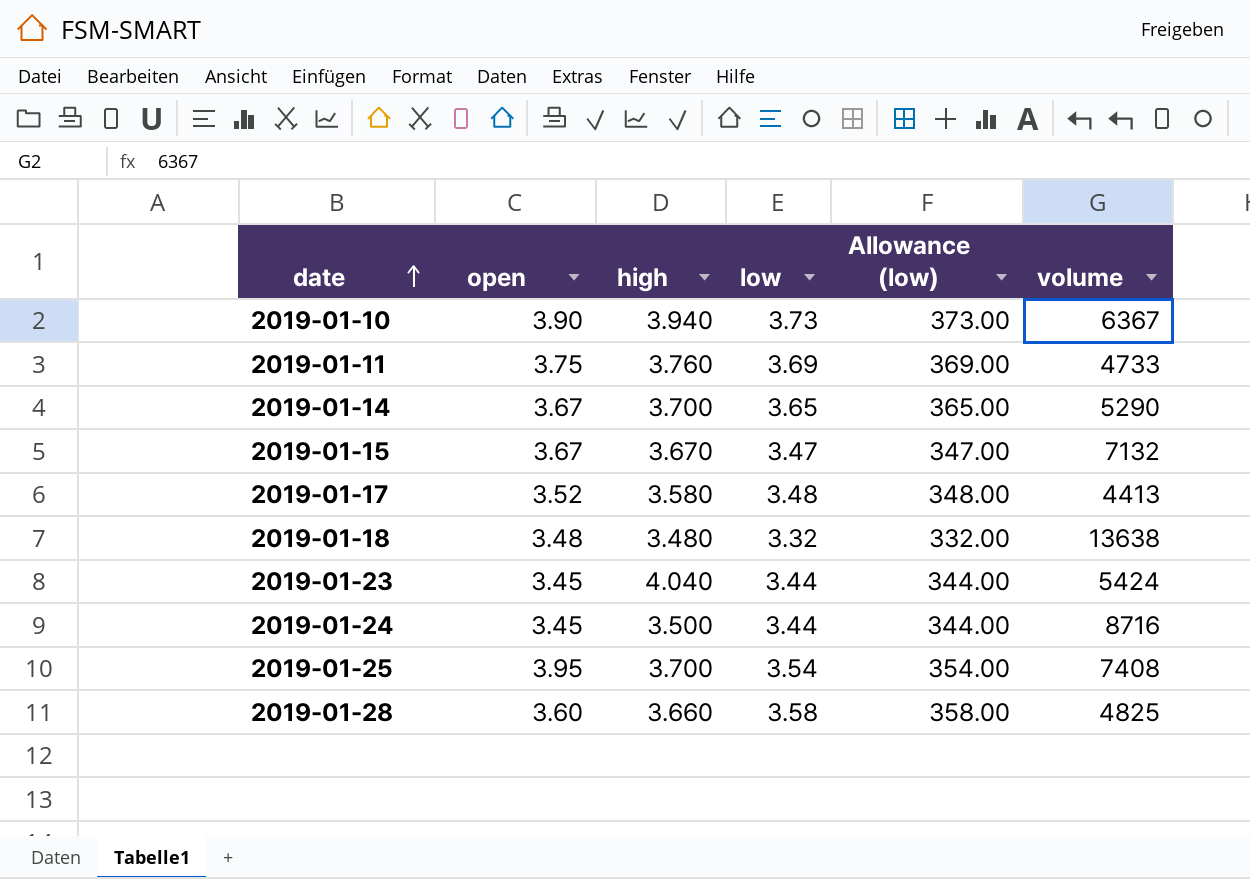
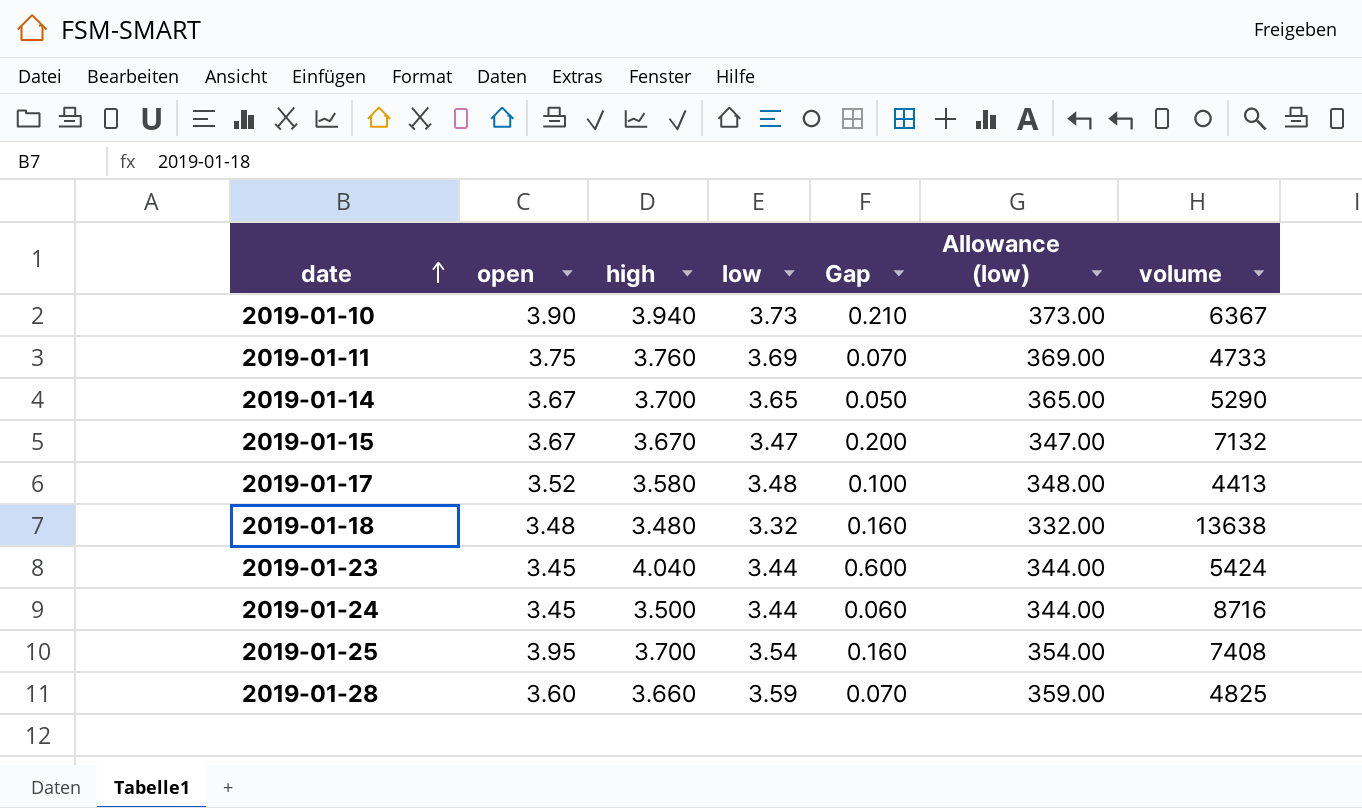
column Gap | formula: none -> [high] - [low]
2019-01-28 | low: 3.58 -> 3.59
2019-01-28 | Allowance (low): 358.00 -> 359.00

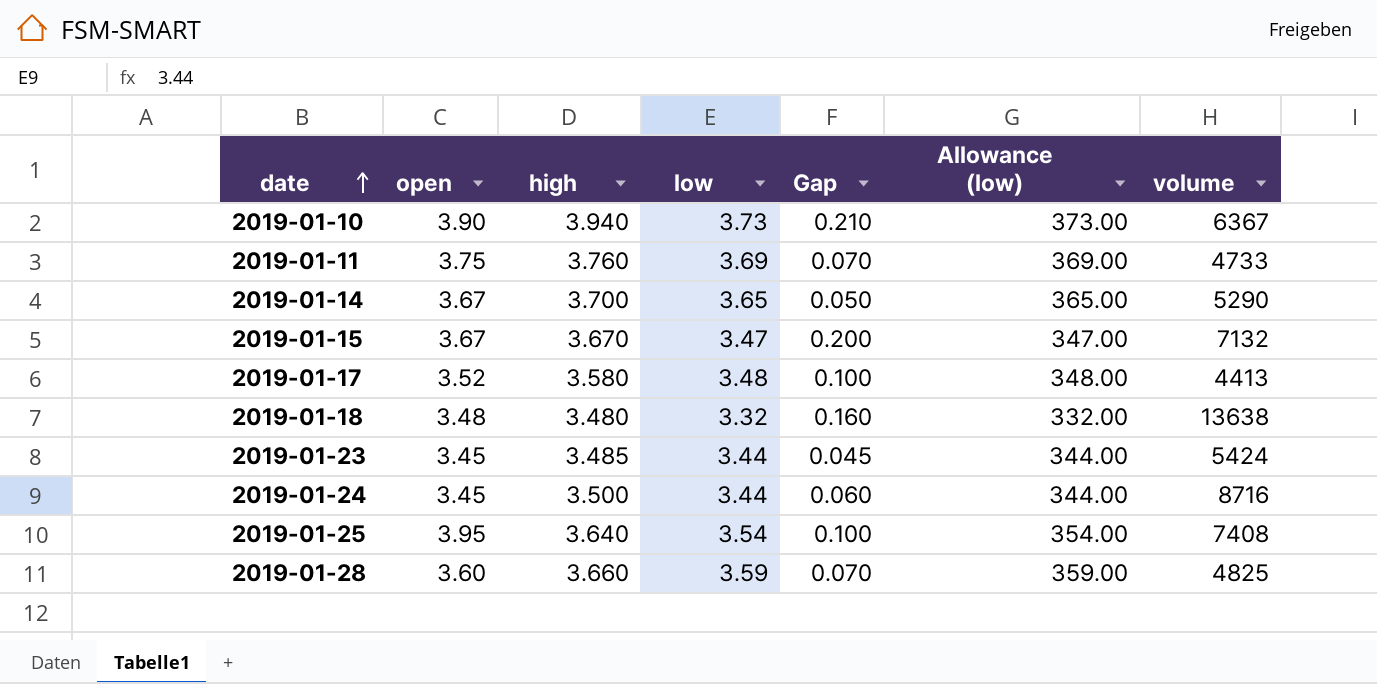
2019-01-23 | high: 4.040 -> 3.485
2019-01-23 | Gap: 0.600 -> 0.045
2019-01-25 | high: 3.700 -> 3.640
2019-01-25 | Gap: 0.160 -> 0.100

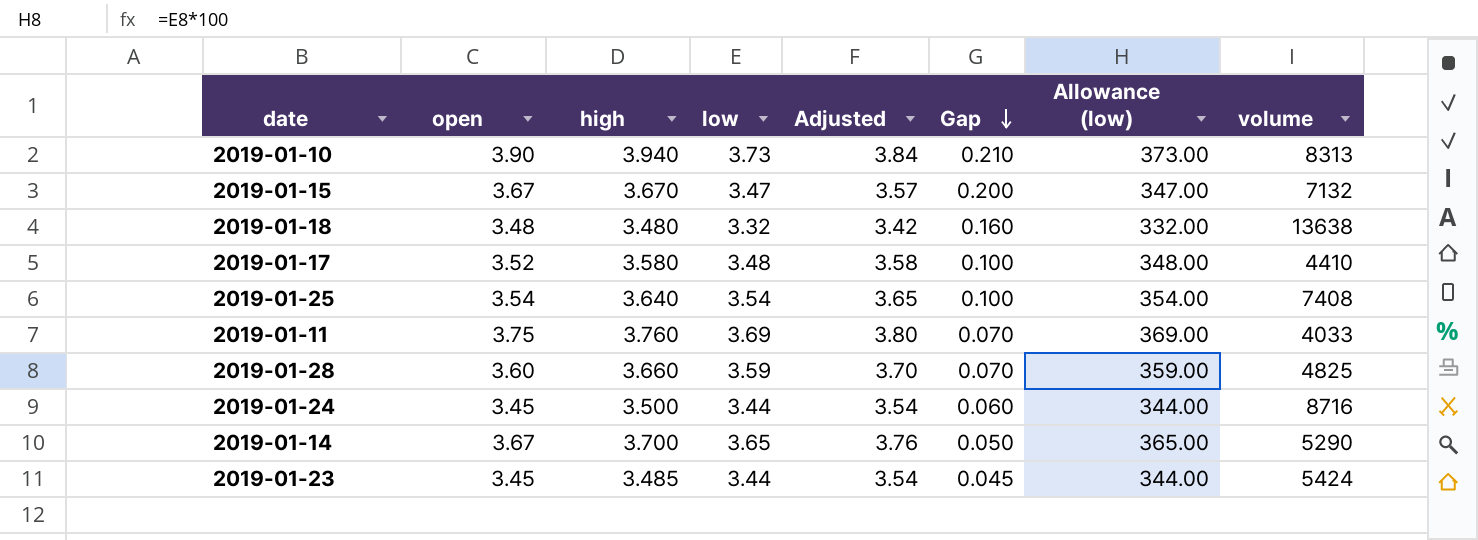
row order: date ascending -> Gap descending
column Adjusted | formula: none -> [low] * 1.03
2019-01-10 | volume: 6367 -> 8313
2019-01-17 | volume: 4413 -> 4410
2019-01-25 | open: 3.95 -> 3.54
2019-01-11 | volume: 4733 -> 4033

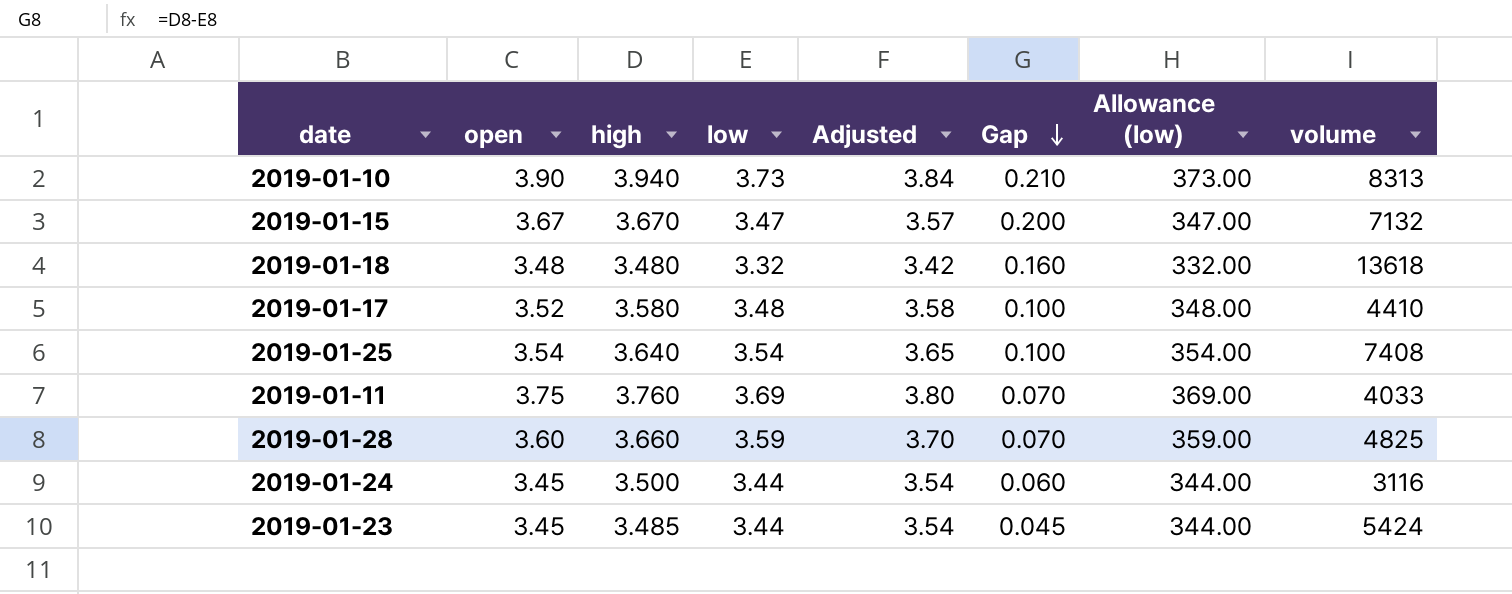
row 2019-01-14: 3.67 | 3.700 | 3.65 | 3.76 | 0.050 | 365.00 | 5290 -> none
2019-01-18 | volume: 13638 -> 13618
2019-01-24 | volume: 8716 -> 3116

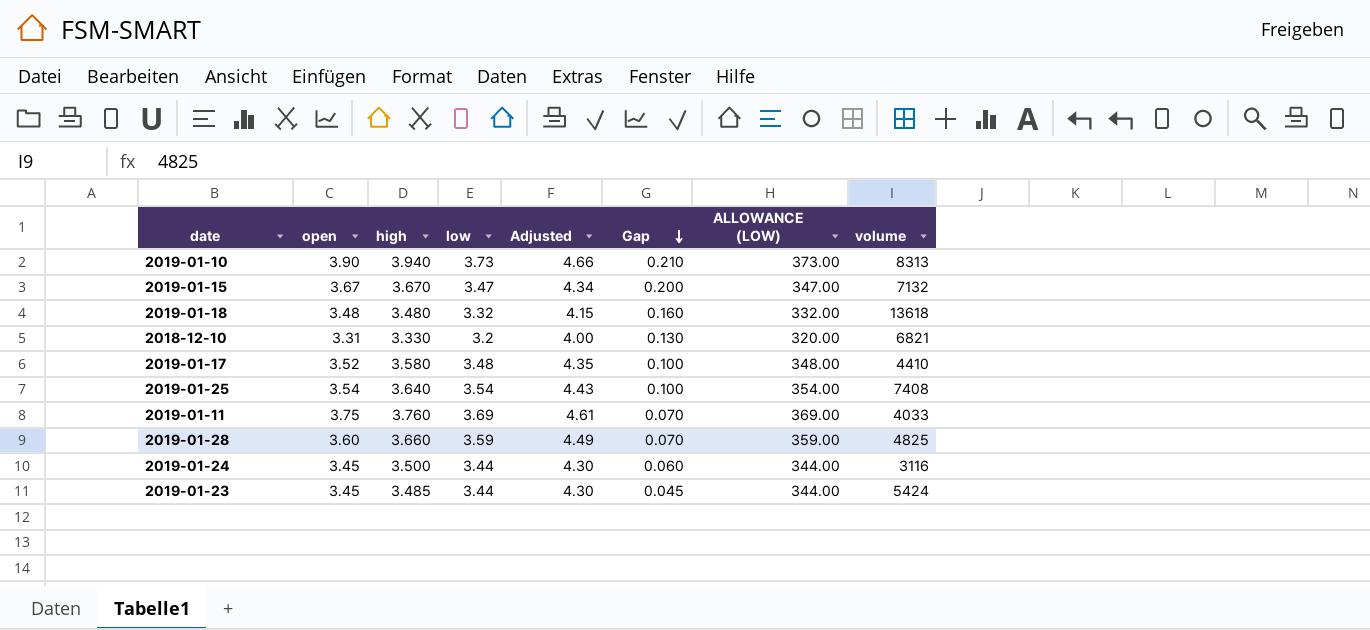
column Adjusted | formula: [low] * 1.03 -> [low] * 1.25
column name: Allowance (low) -> ALLOWANCE (LOW)
row 2018-12-10: none -> 3.31 | 3.330 | 3.2 | 4.00 | 0.130 | 320.00 | 6821

